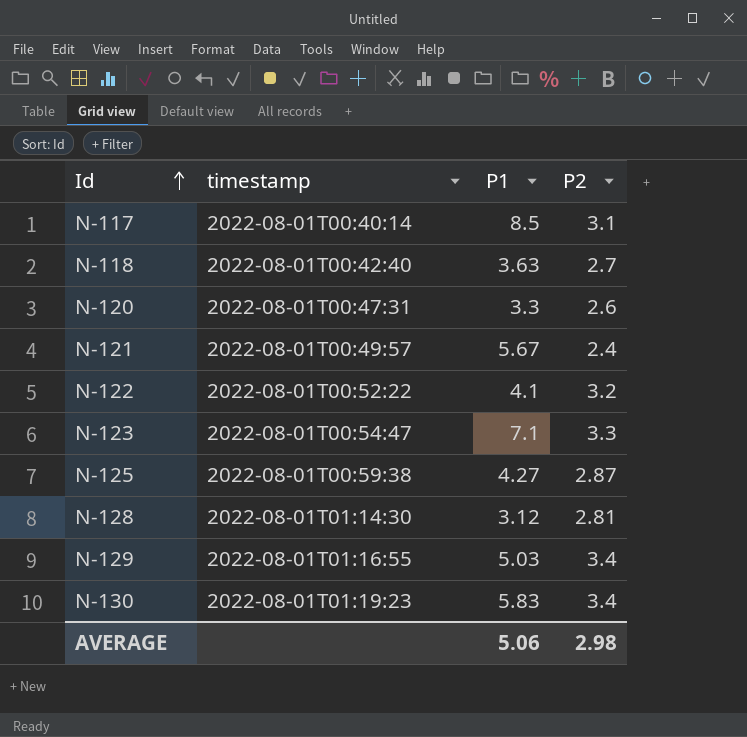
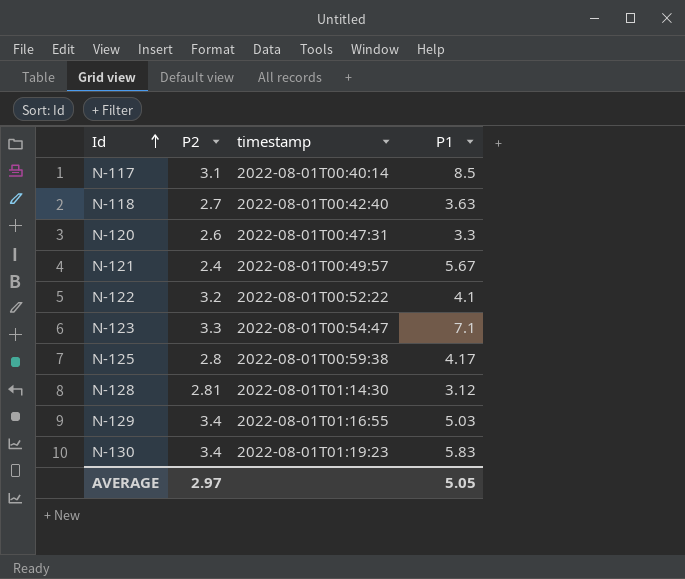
column P2 | position: 4 -> 2
N-125 | P2: 2.87 -> 2.8
N-125 | P1: 4.27 -> 4.17
AVERAGE | P2: 2.98 -> 2.97
AVERAGE | P1: 5.06 -> 5.05

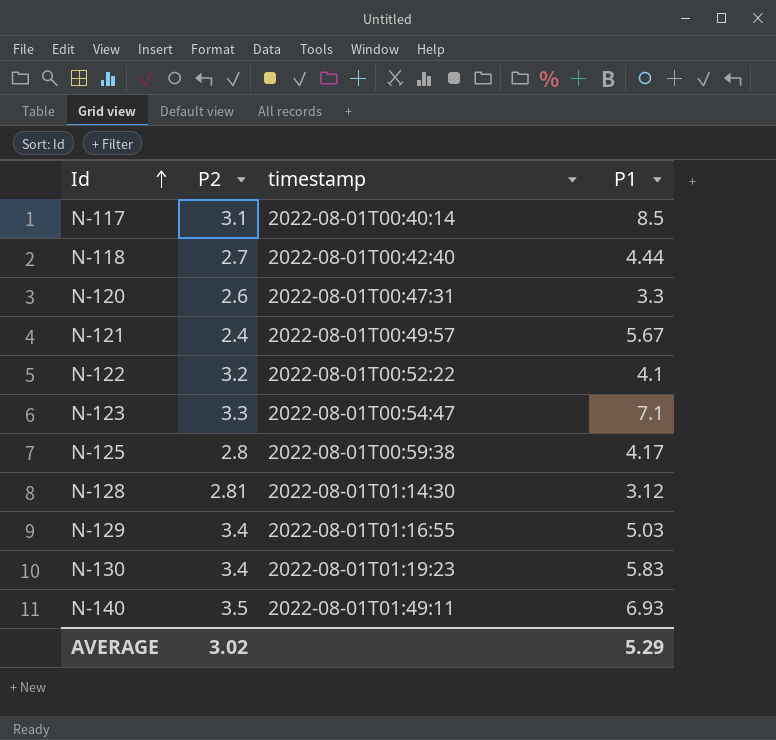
N-118 | P1: 3.63 -> 4.44
row N-140: none -> 3.5 | 2022-08-01T01:49:11 | 6.93
AVERAGE | P2: 2.97 -> 3.02
AVERAGE | P1: 5.05 -> 5.29

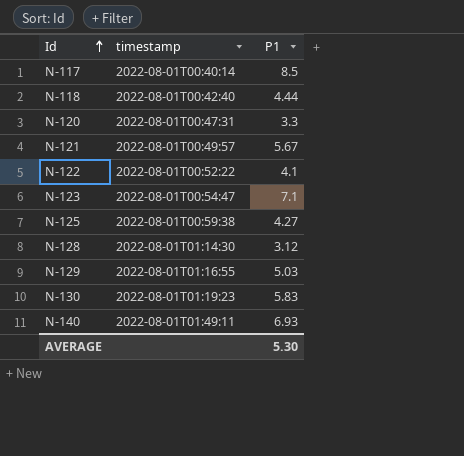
column P2 | position: 2 -> none
N-125 | P1: 4.17 -> 4.27
AVERAGE | P1: 5.29 -> 5.30

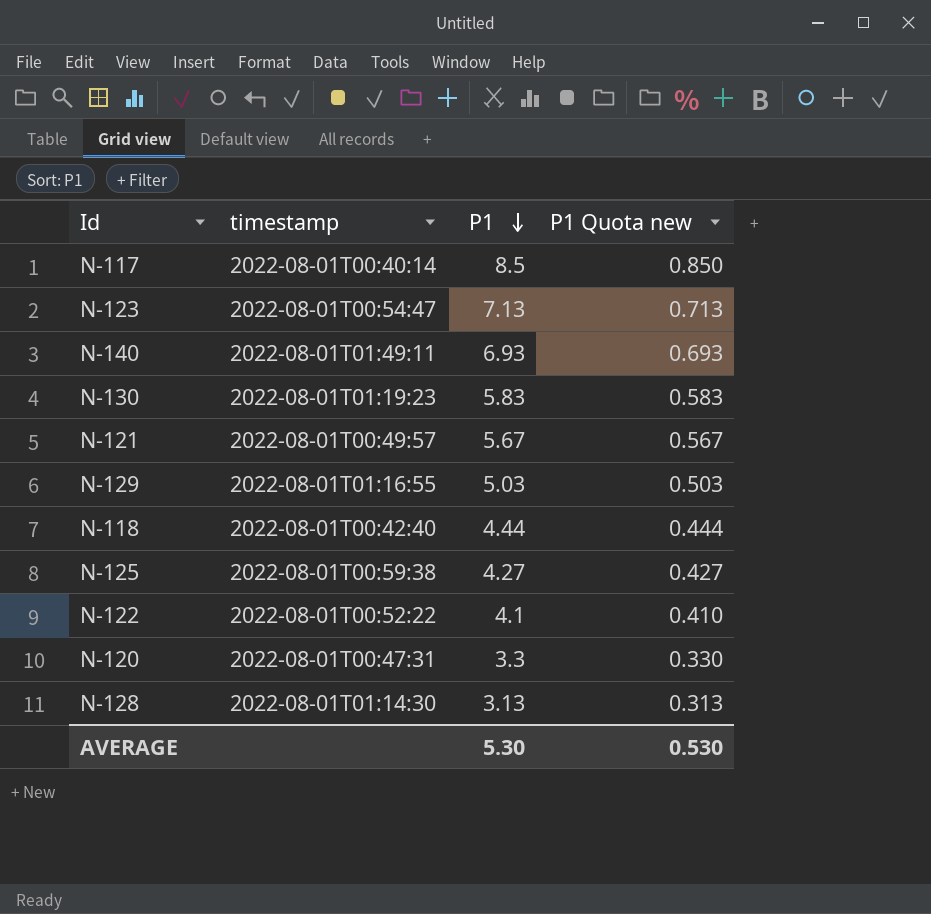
row order: Id ascending -> P1 descending
column P1 Quota new | formula: none -> [P1] * 0.1
N-123 | P1: 7.1 -> 7.13
N-128 | P1: 3.12 -> 3.13

